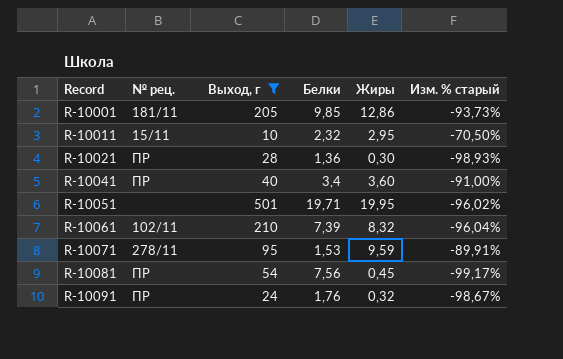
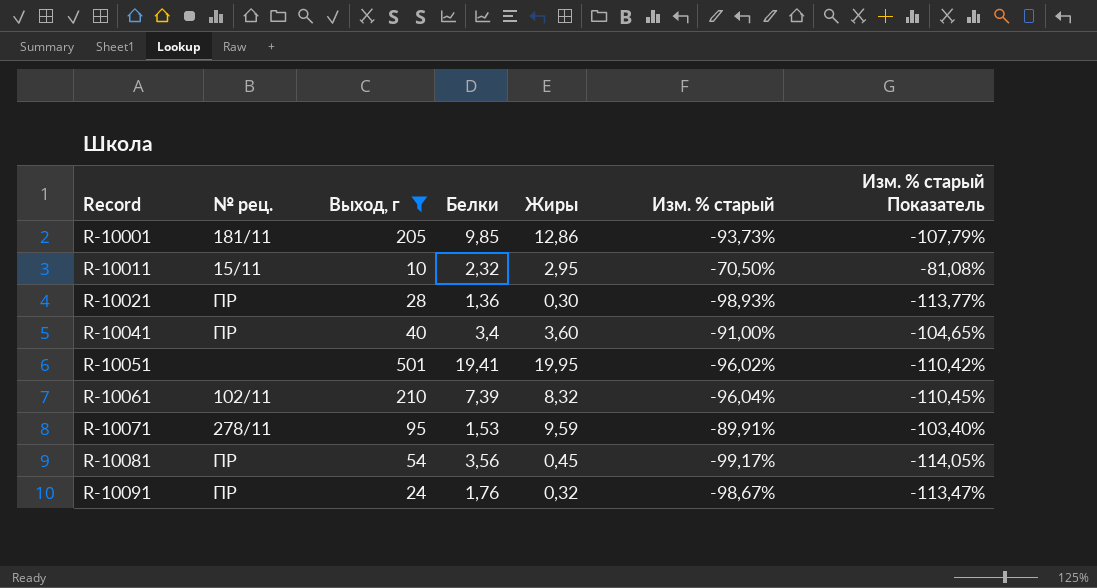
column Изм. % старый Показатель | formula: none -> [Изм. % старый] * 1,15
R-10051 | Белки: 19,71 -> 19,41
R-10081 | Белки: 7,56 -> 3,56

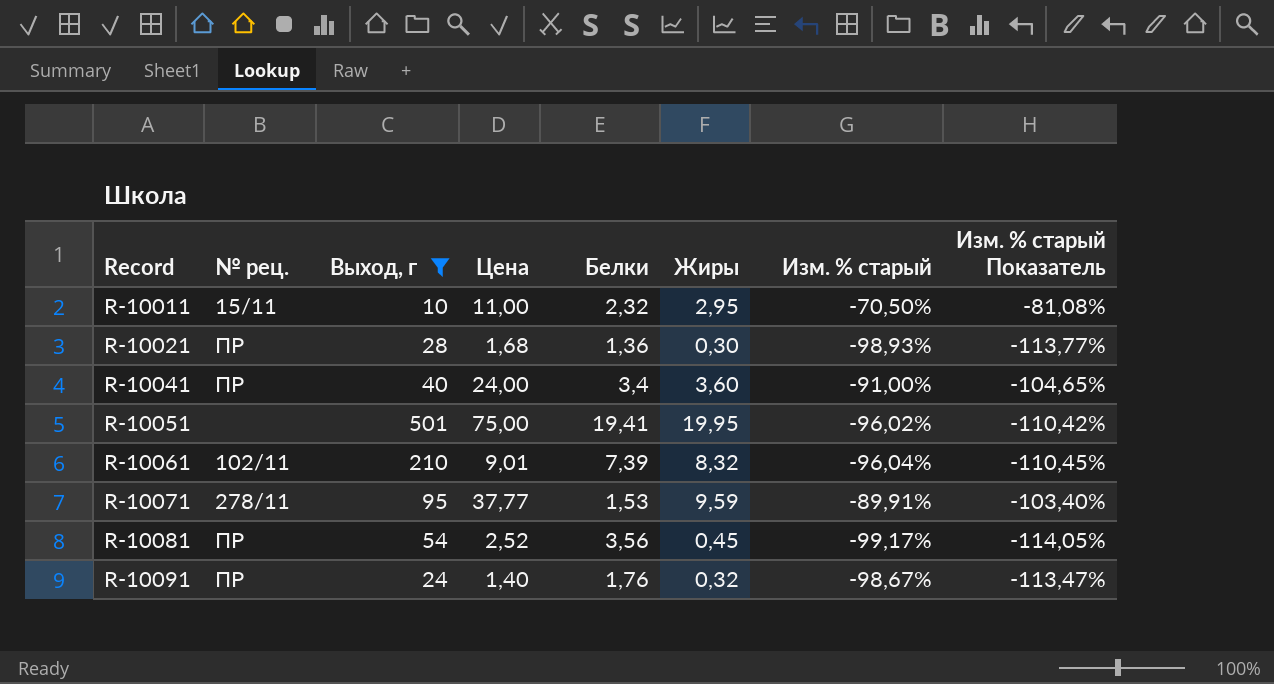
column Цена | position: none -> 4
row R-10001: 181/11 | 205 | 9,85 | 12,86 | -93,73% | -107,79% -> none

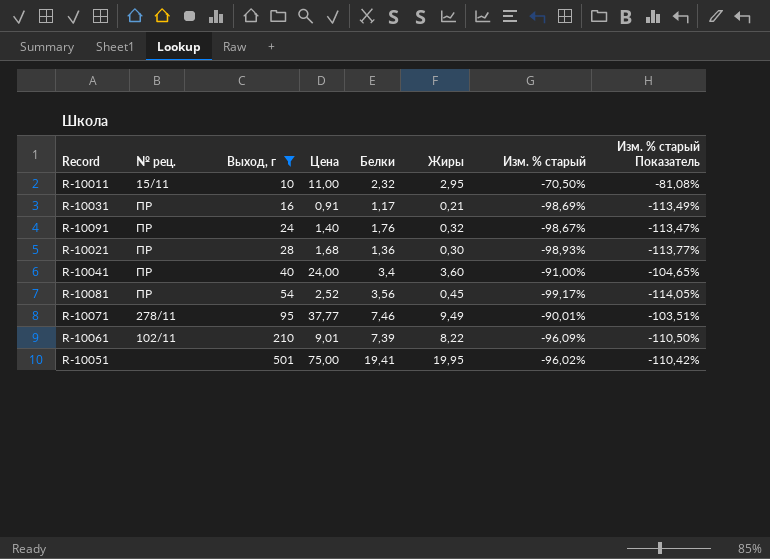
row order: Record ascending -> Выход, г ascending
row R-10031: none -> ПР | 16 | 0,91 | 1,17 | 0,21 | -98,69% | -113,49%
R-10071 | Белки: 1,53 -> 7,46
R-10071 | Жиры: 9,59 -> 9,49
R-10071 | Изм. % старый: -89,91% -> -90,01%
R-10071 | Изм. % старый Показатель: -103,40% -> -103,51%
R-10061 | Жиры: 8,32 -> 8,22
R-10061 | Изм. % старый: -96,04% -> -96,09%
R-10061 | Изм. % старый Показатель: -110,45% -> -110,50%

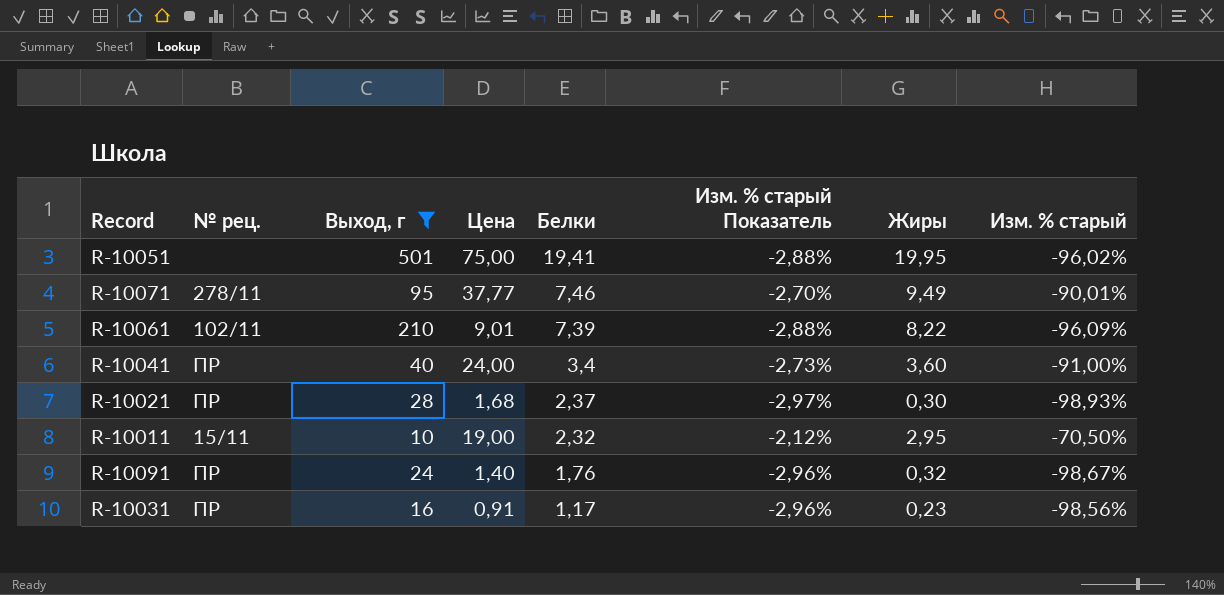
row order: Выход, г ascending -> Белки descending
column Изм. % старый Показатель | formula: [Изм. % старый] * 1,15 -> [Изм. % старый] * 0,03
column Изм. % старый Показатель | position: 8 -> 6
row R-10081: ПР | 54 | 2,52 | 3,56 | 0,45 | -99,17% | -114,05% -> none
R-10021 | Белки: 1,36 -> 2,37
R-10011 | Цена: 11,00 -> 19,00
R-10031 | Жиры: 0,21 -> 0,23
R-10031 | Изм. % старый: -98,69% -> -98,56%

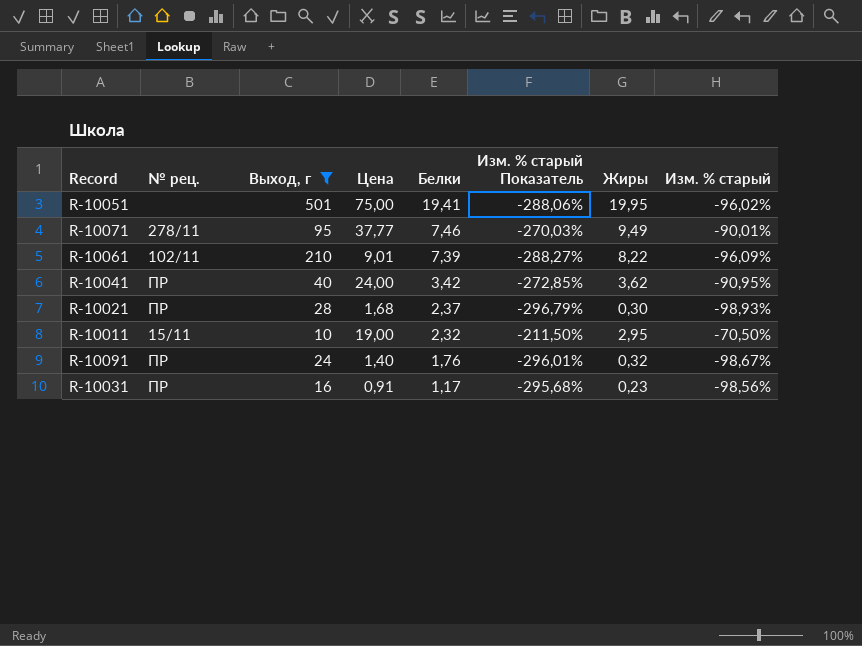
column Изм. % старый Показатель | formula: [Изм. % старый] * 0,03 -> [Изм. % старый] * 3
R-10041 | Белки: 3,4 -> 3,42
R-10041 | Жиры: 3,60 -> 3,62
R-10041 | Изм. % старый: -91,00% -> -90,95%

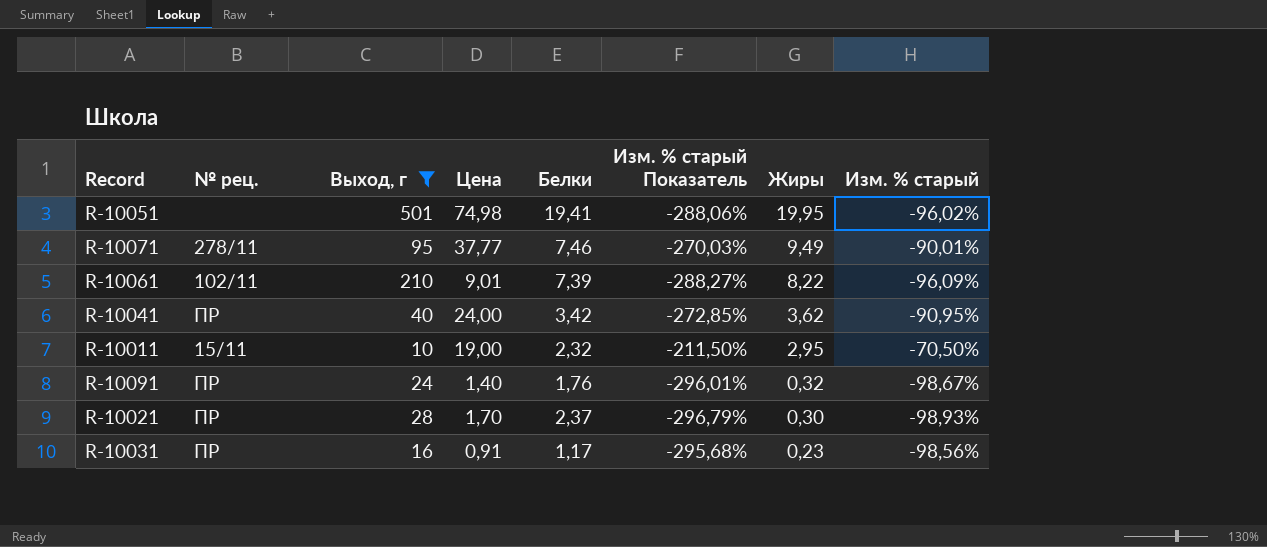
row order: Белки descending -> Жиры descending
R-10051 | Цена: 75,00 -> 74,98
R-10021 | Цена: 1,68 -> 1,70

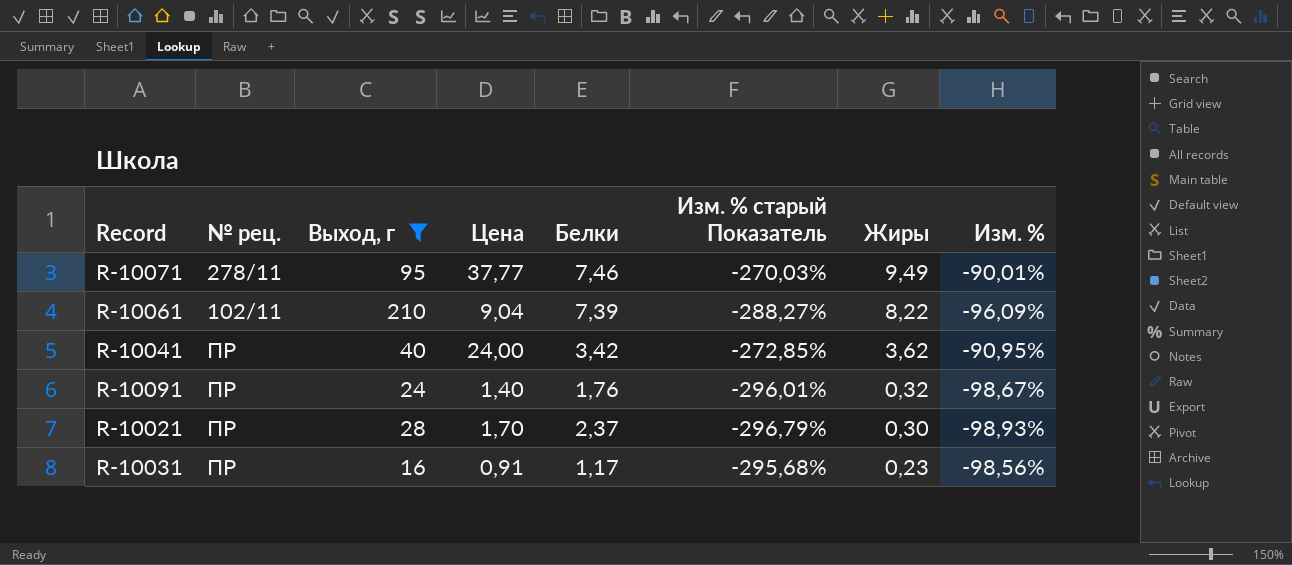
column name: Изм. % старый -> Изм. %
row R-10051: none | 501 | 74,98 | 19,41 | -288,06% | 19,95 | -96,02% -> none
row R-10011: 15/11 | 10 | 19,00 | 2,32 | -211,50% | 2,95 | -70,50% -> none
R-10061 | Цена: 9,01 -> 9,04

